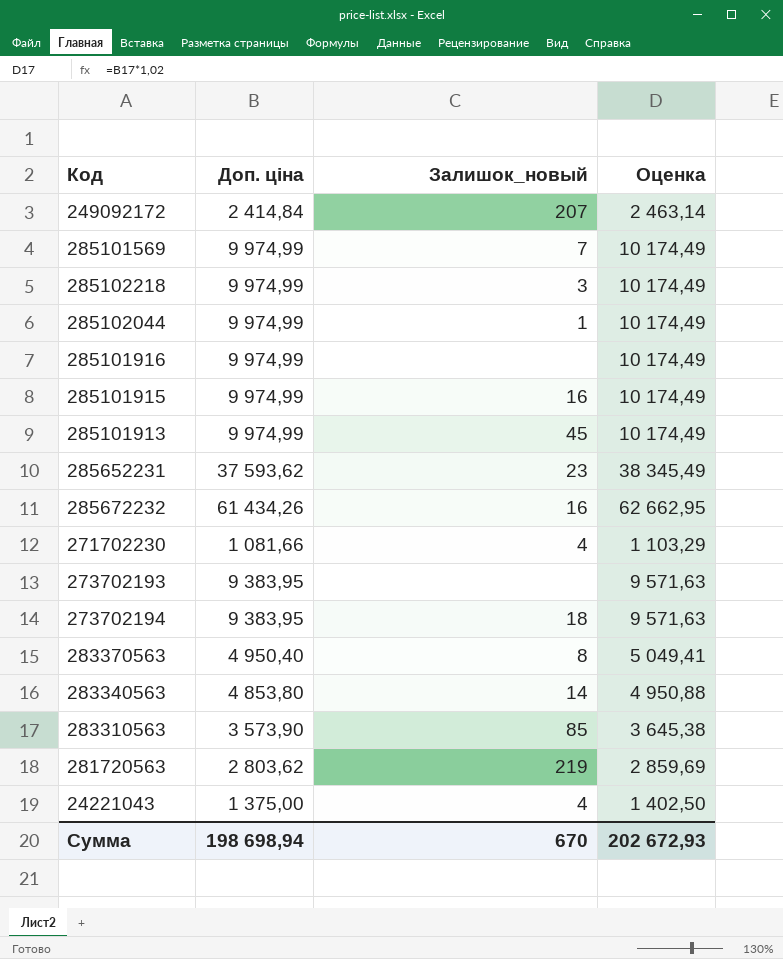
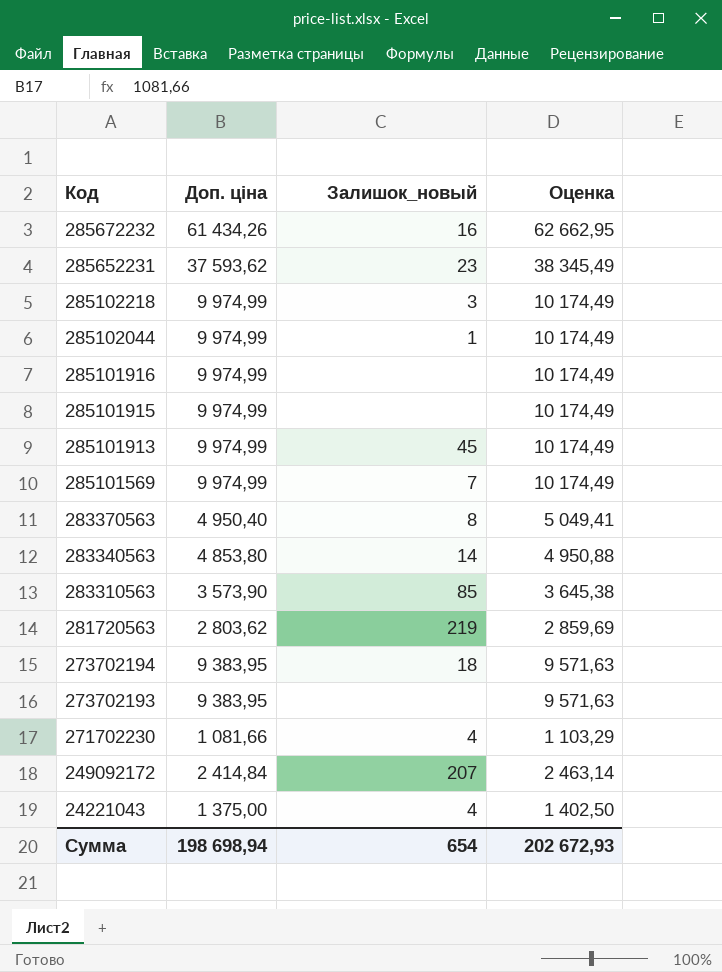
row order: none -> Код descending
285101915 | Залишок_новый: 16 -> none
Сумма | Залишок_новый: 670 -> 654

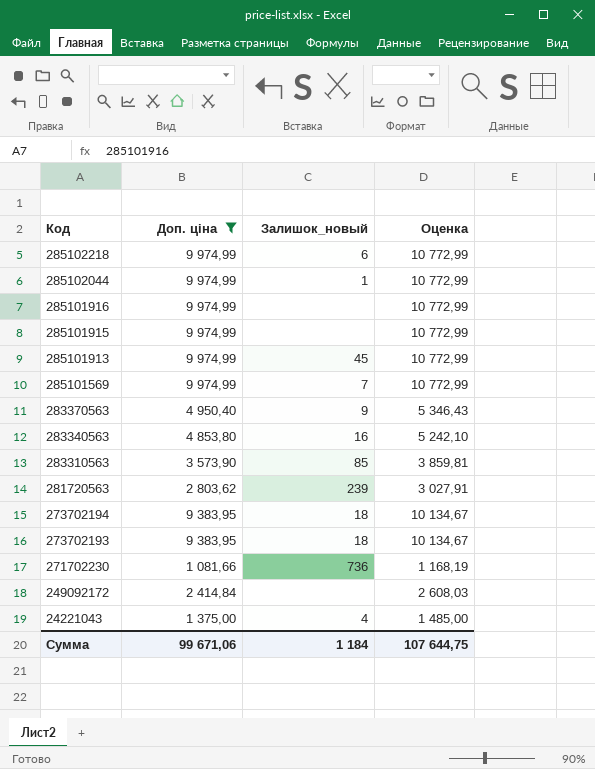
filter: none -> Доп. ціна <= 9 974,99
column Оценка | formula: [Доп. ціна] * 1,02 -> [Доп. ціна] * 1,08
285102218 | Залишок_новый: 3 -> 6
283370563 | Залишок_новый: 8 -> 9
283340563 | Залишок_новый: 14 -> 16
281720563 | Залишок_новый: 219 -> 239
273702193 | Залишок_новый: none -> 18
271702230 | Залишок_новый: 4 -> 736
249092172 | Залишок_новый: 207 -> none
Сумма | Доп. ціна: 198 698,94 -> 99 671,06
Сумма | Залишок_новый: 654 -> 1 184
Сумма | Оценка: 202 672,93 -> 107 644,75

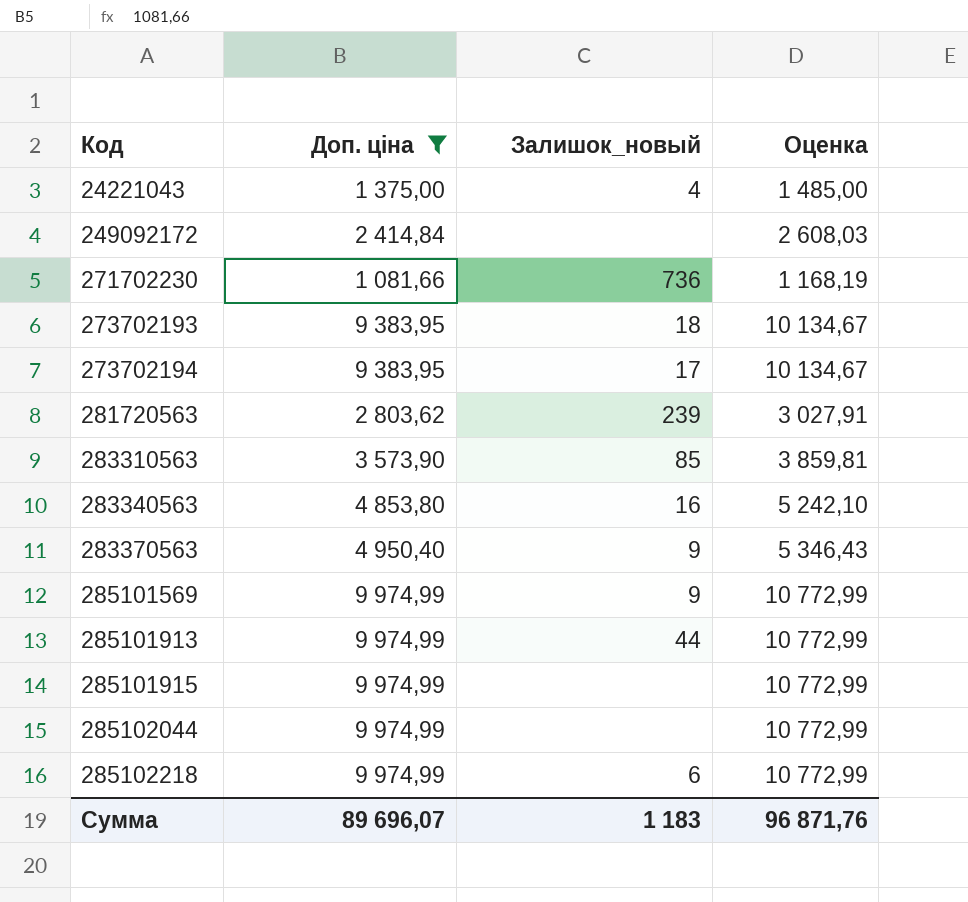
row order: Код descending -> Код ascending
row 285101916: 9 974,99 | none | 10 772,99 -> none
273702194 | Залишок_новый: 18 -> 17
285101569 | Залишок_новый: 7 -> 9
285101913 | Залишок_новый: 45 -> 44
285102044 | Залишок_новый: 1 -> none
Сумма | Доп. ціна: 99 671,06 -> 89 696,07
Сумма | Залишок_новый: 1 184 -> 1 183
Сумма | Оценка: 107 644,75 -> 96 871,76

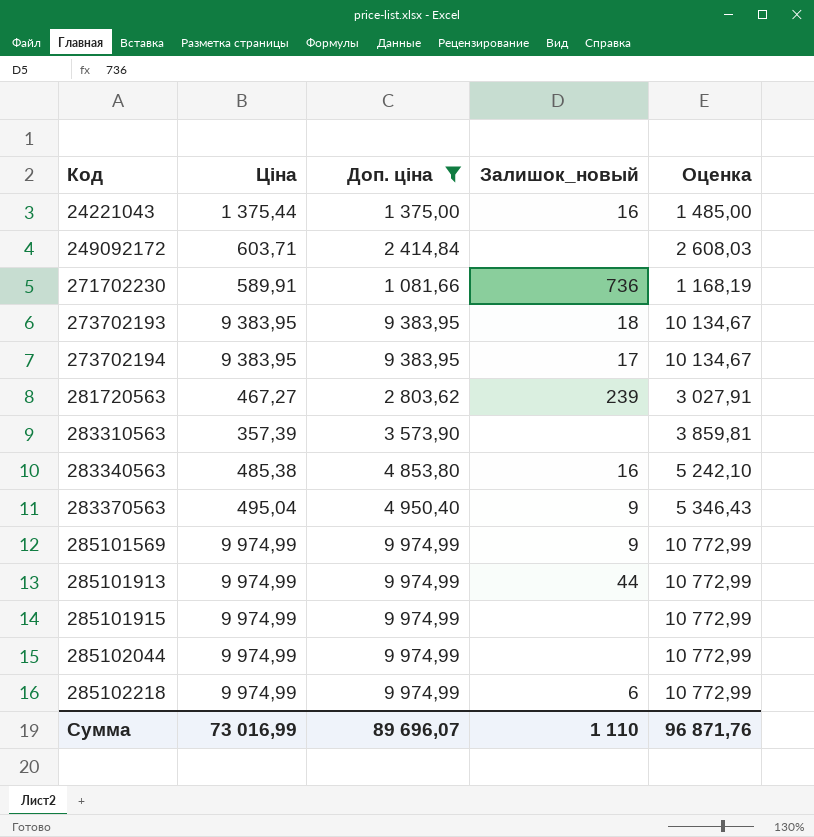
column Ціна | position: none -> 2
24221043 | Залишок_новый: 4 -> 16
283310563 | Залишок_новый: 85 -> none
Сумма | Залишок_новый: 1 183 -> 1 110

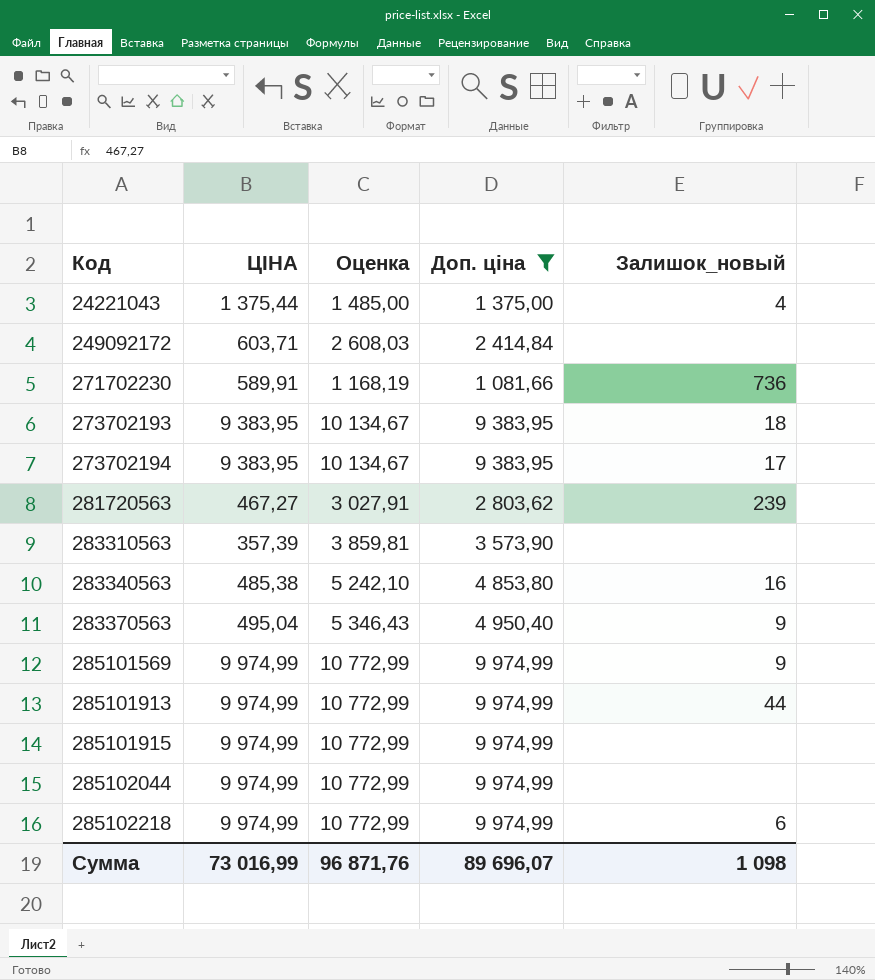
column name: Ціна -> ЦІНА
column Оценка | position: 5 -> 3
24221043 | Залишок_новый: 16 -> 4
Сумма | Залишок_новый: 1 110 -> 1 098

